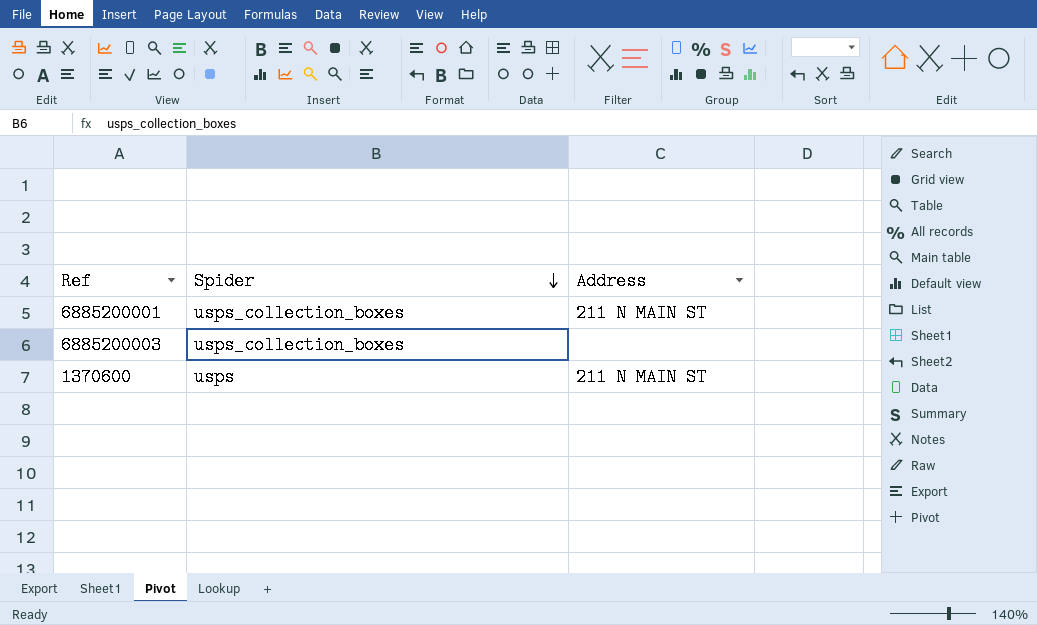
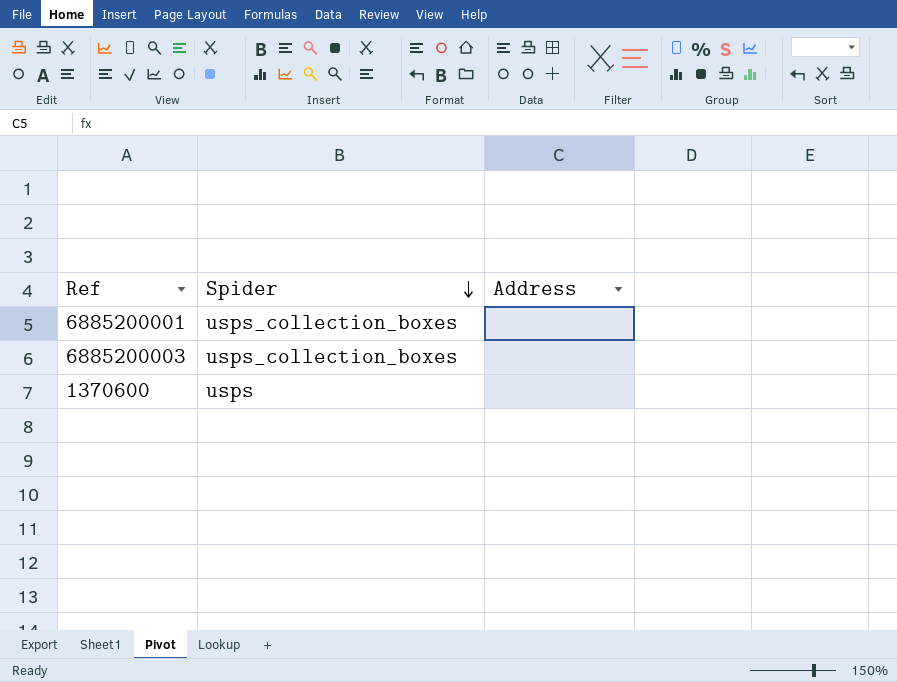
6885200001 | Address: 211 N MAIN ST -> none
1370600 | Address: 211 N MAIN ST -> none

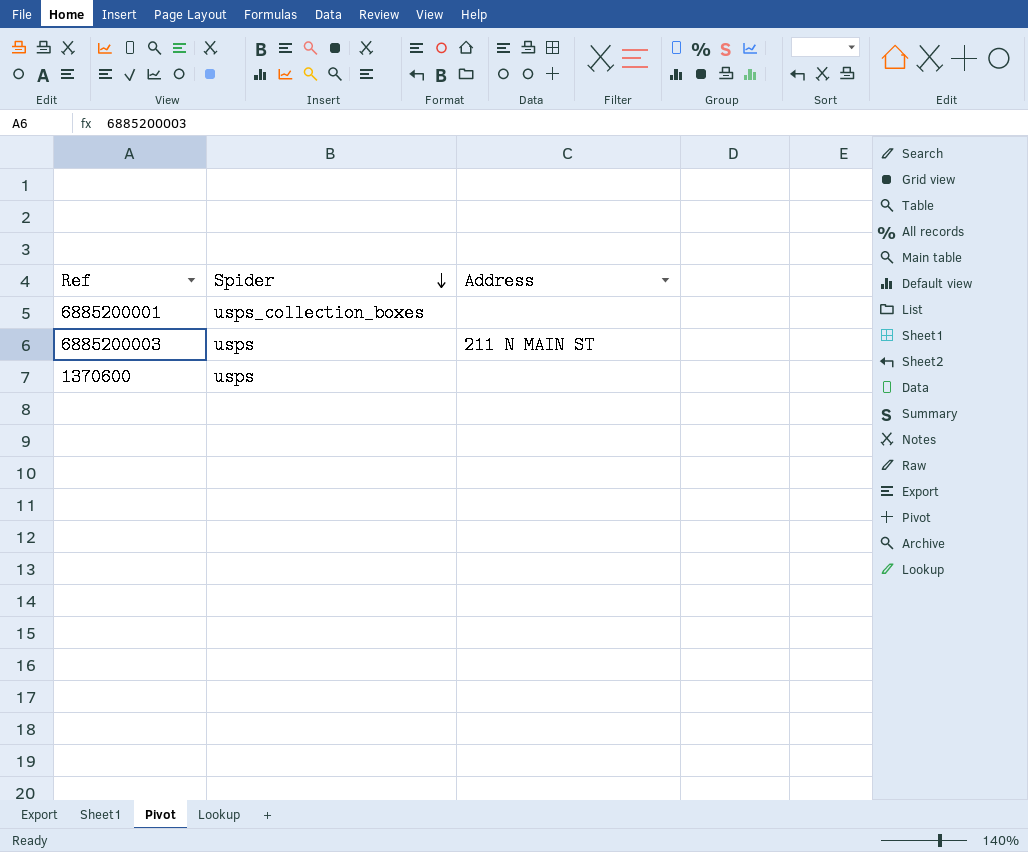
6885200003 | Spider: usps_collection_boxes -> usps
6885200003 | Address: none -> 211 N MAIN ST

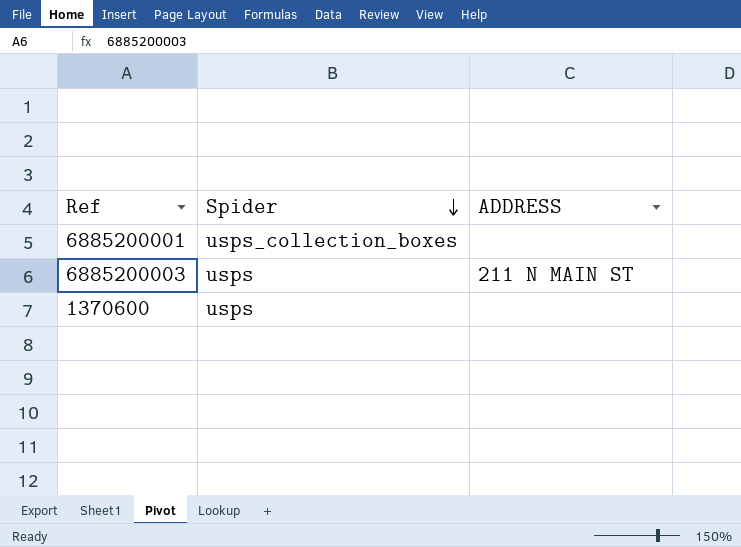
column name: Address -> ADDRESS

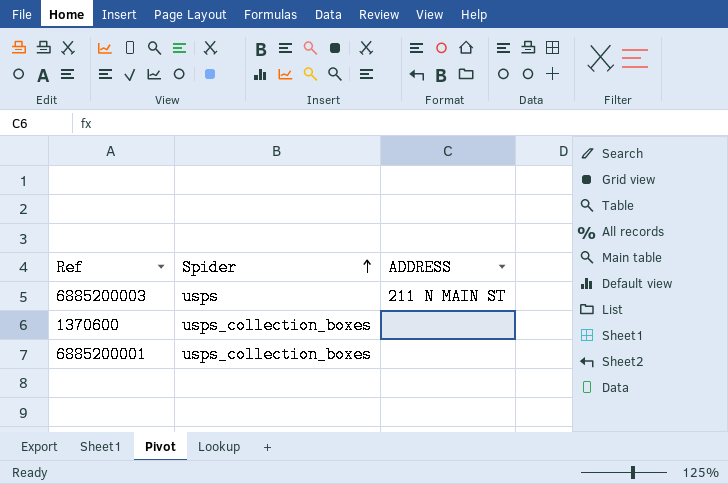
row order: Spider descending -> Spider ascending
1370600 | Spider: usps -> usps_collection_boxes

